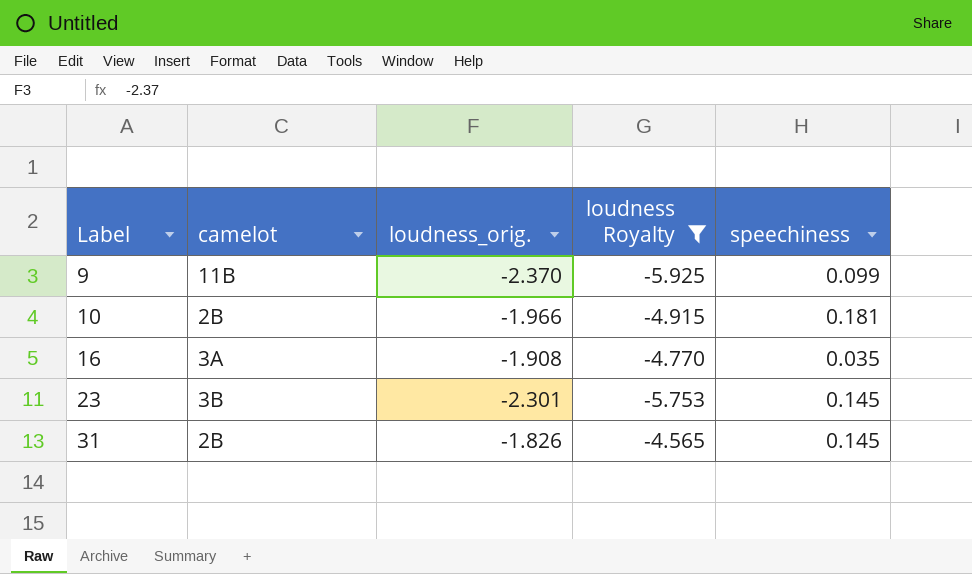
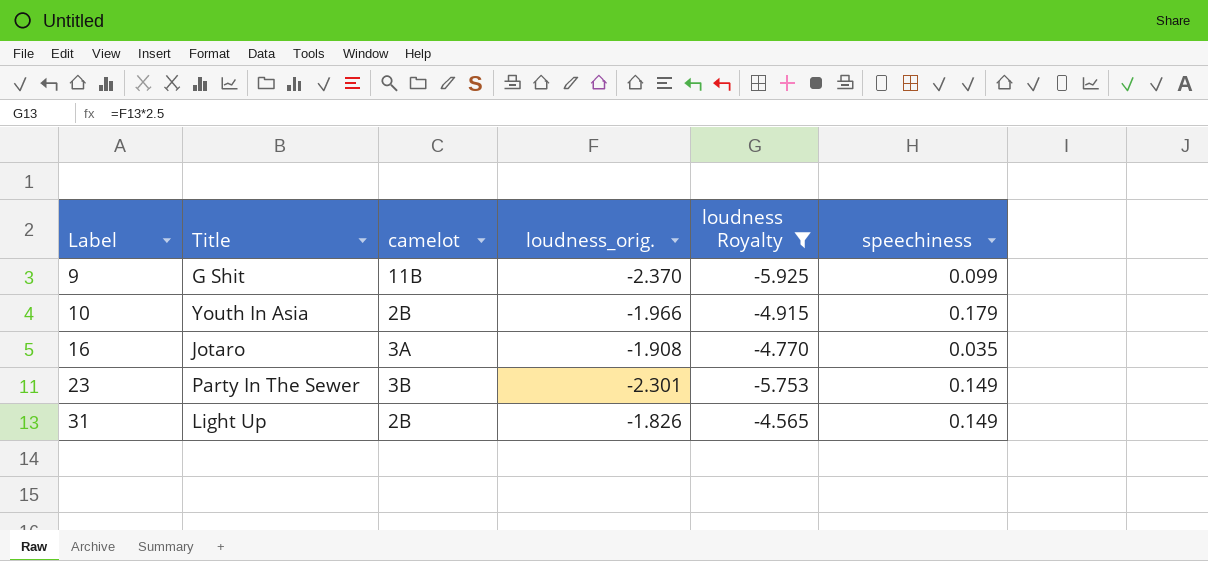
column Title | position: none -> 2
10 | speechiness: 0.181 -> 0.179
23 | speechiness: 0.145 -> 0.149
31 | speechiness: 0.145 -> 0.149

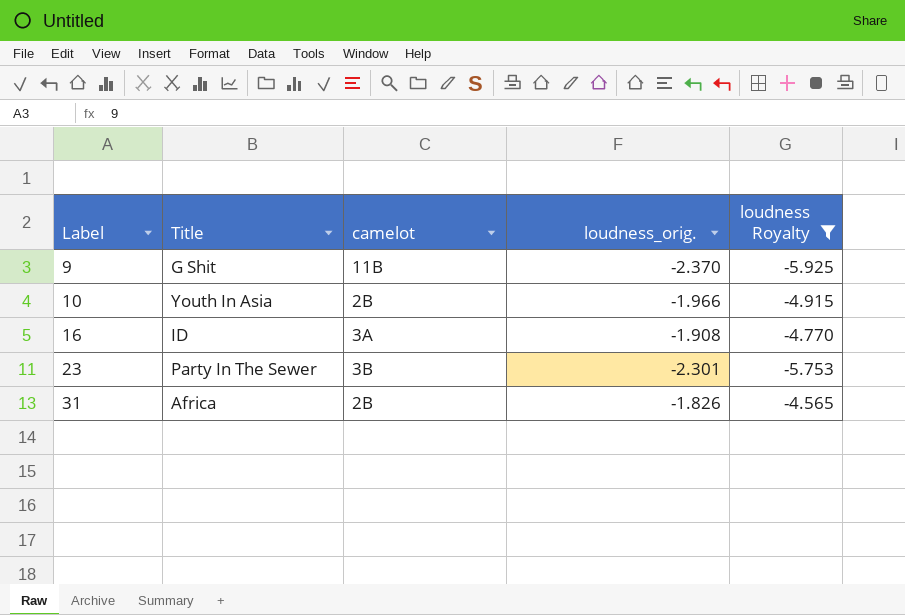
column speechiness | position: 6 -> none
16 | Title: Jotaro -> ID
31 | Title: Light Up -> Africa

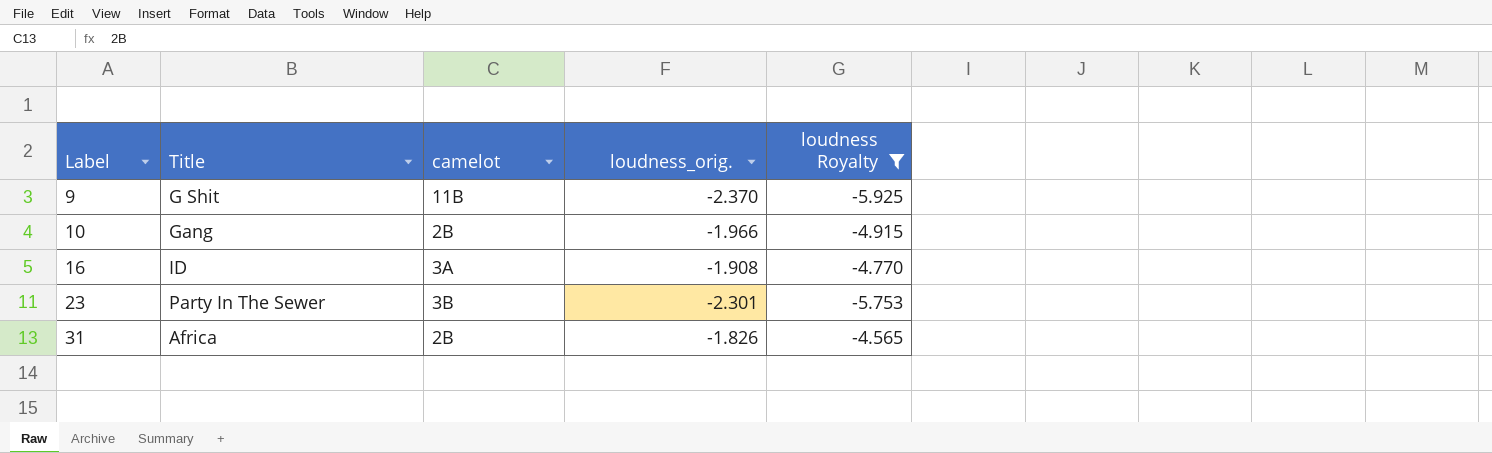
10 | Title: Youth In Asia -> Gang

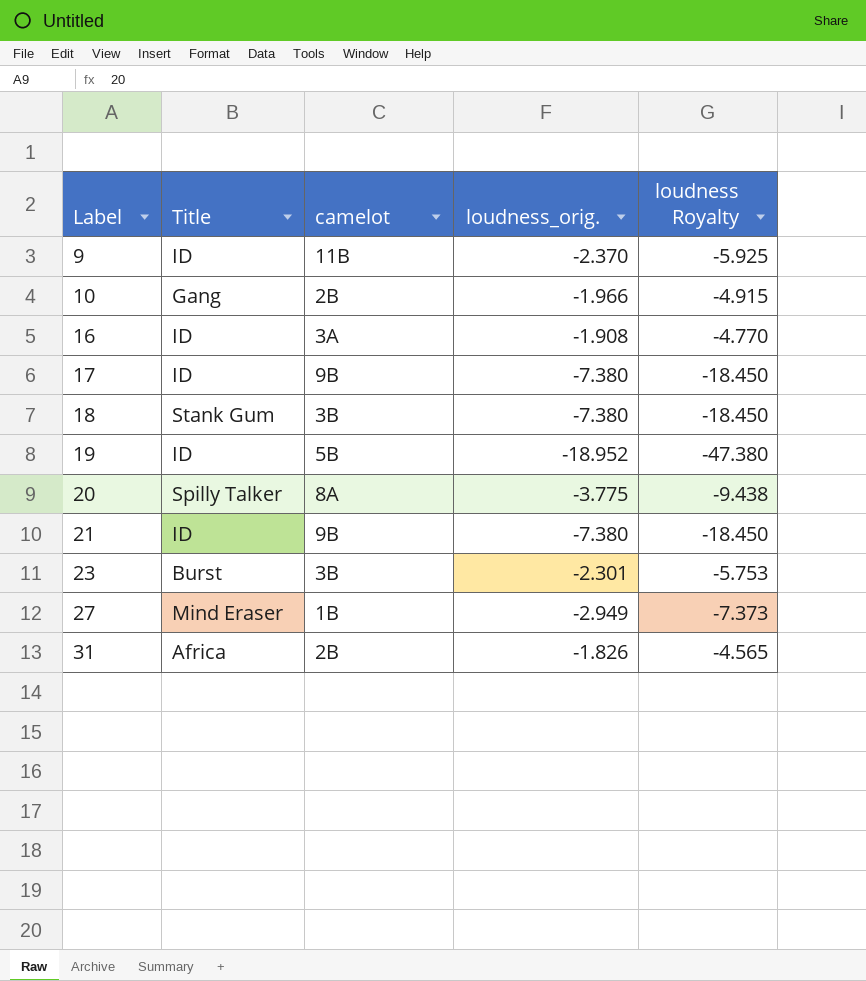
filter: loudness Royalty >= -5.925 -> none
9 | Title: G Shit -> ID
23 | Title: Party In The Sewer -> Burst

